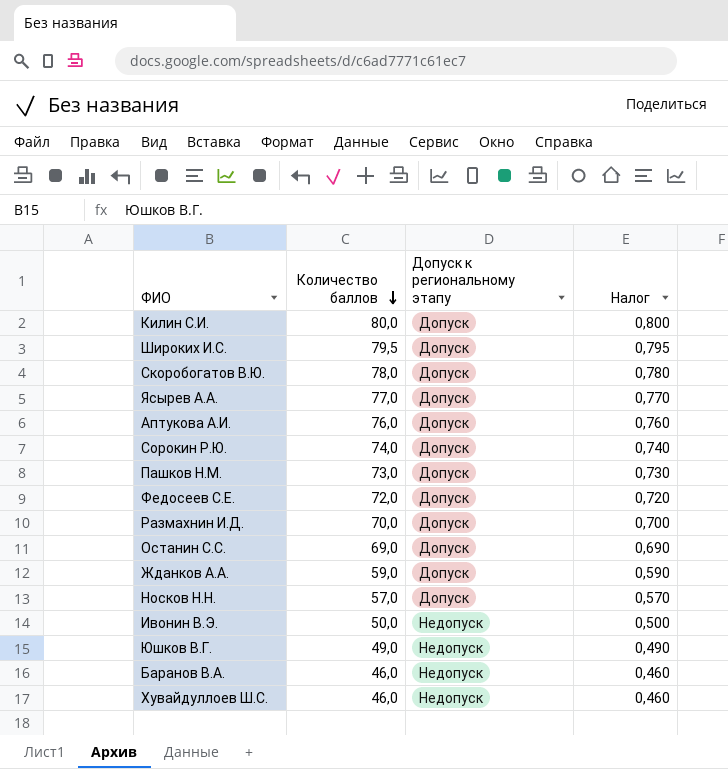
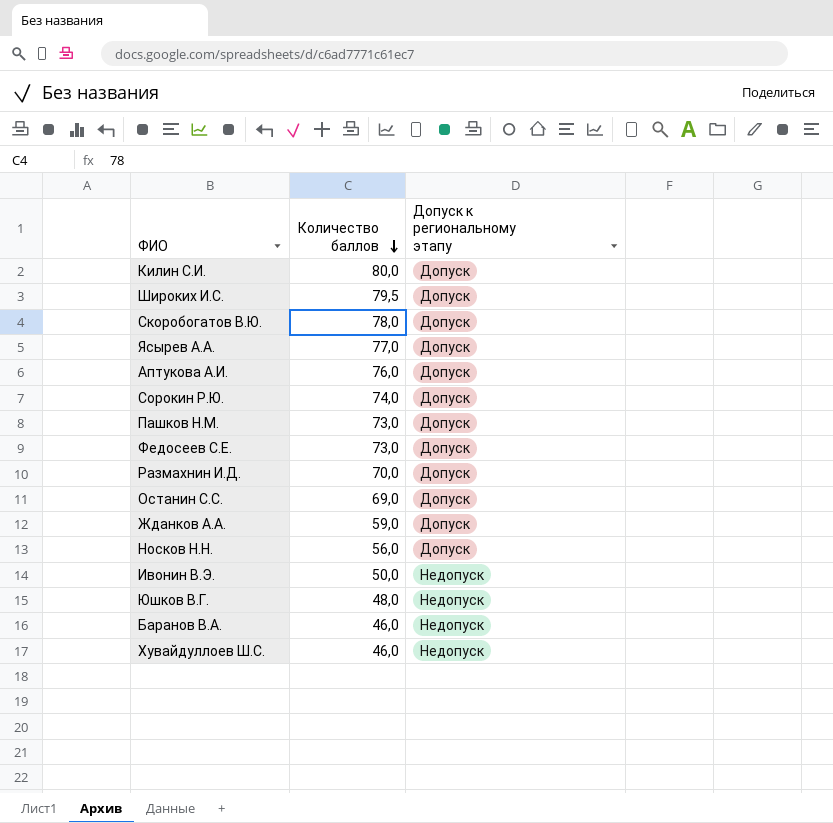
column Налог | formula: [Количество баллов] * 0,01 -> none
Федосеев С.Е. | Количество баллов: 72,0 -> 73,0
Носков Н.Н. | Количество баллов: 57,0 -> 56,0
Юшков В.Г. | Количество баллов: 49,0 -> 48,0

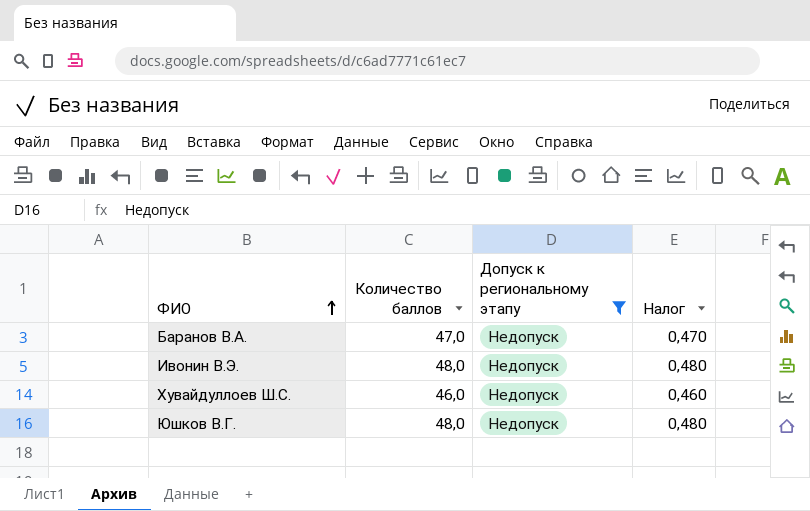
filter: none -> Допуск к региональному этапу = Недопуск
row order: Количество баллов descending -> ФИО ascending
column Налог | formula: none -> [Количество баллов] * 0,01
Баранов В.А. | Количество баллов: 46,0 -> 47,0
Ивонин В.Э. | Количество баллов: 50,0 -> 48,0

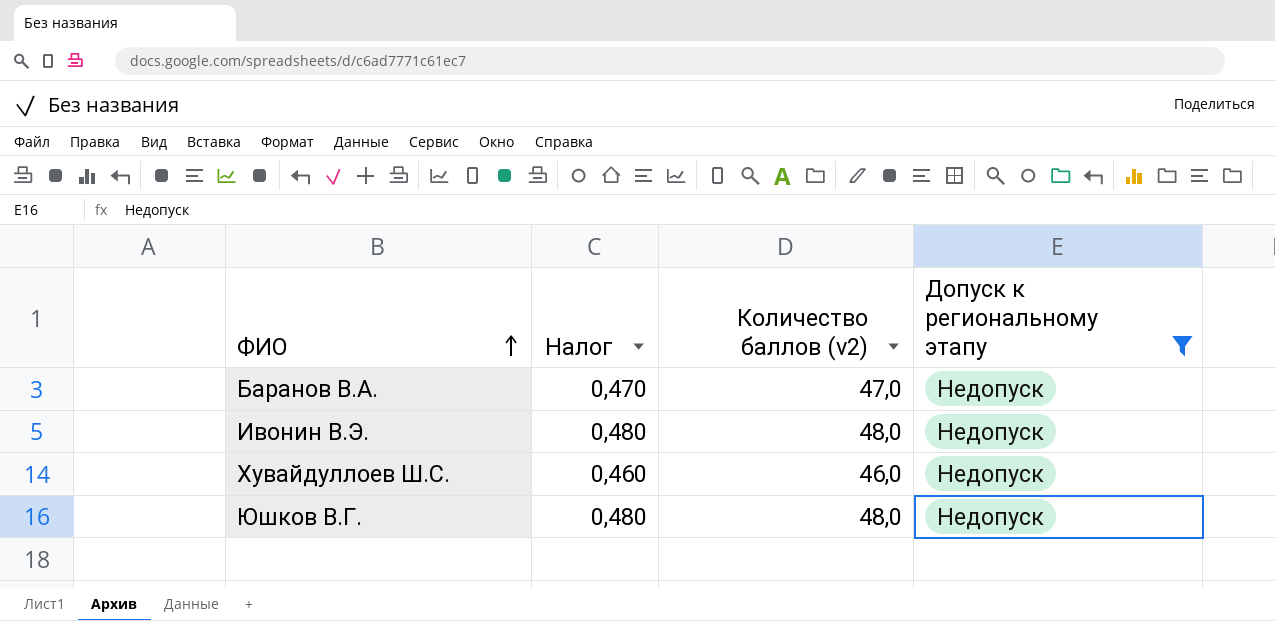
column Налог | position: 4 -> 2
column name: Количество баллов -> Количество баллов (v2)

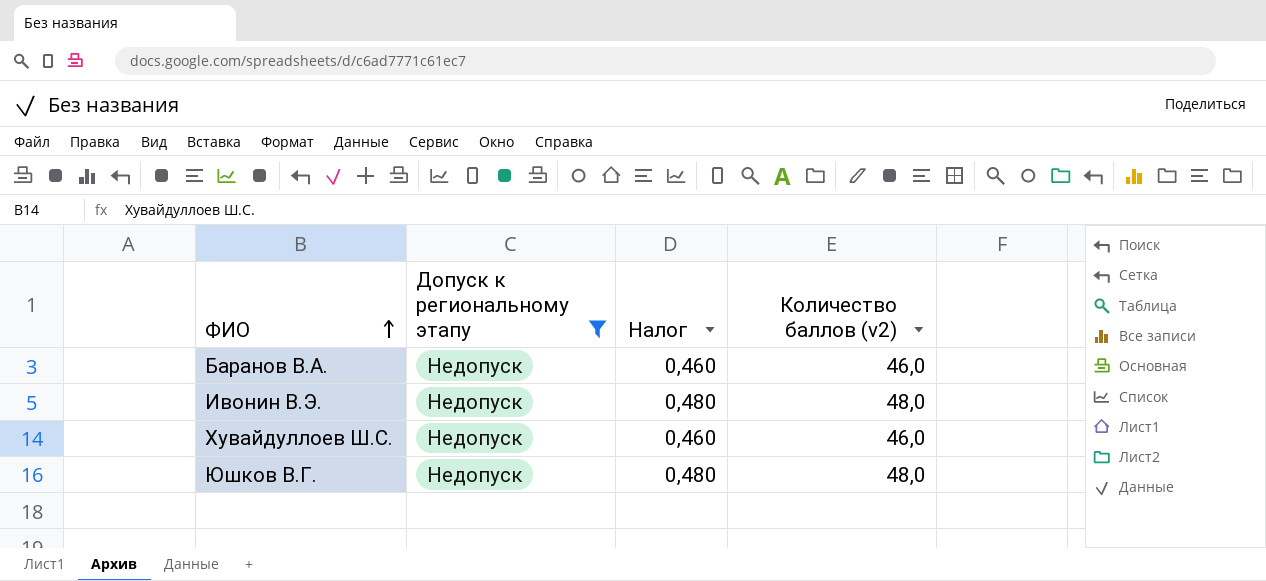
column Допуск к региональному этапу | position: 4 -> 2
Баранов В.А. | Налог: 0,470 -> 0,460
Баранов В.А. | Количество баллов (v2): 47,0 -> 46,0

